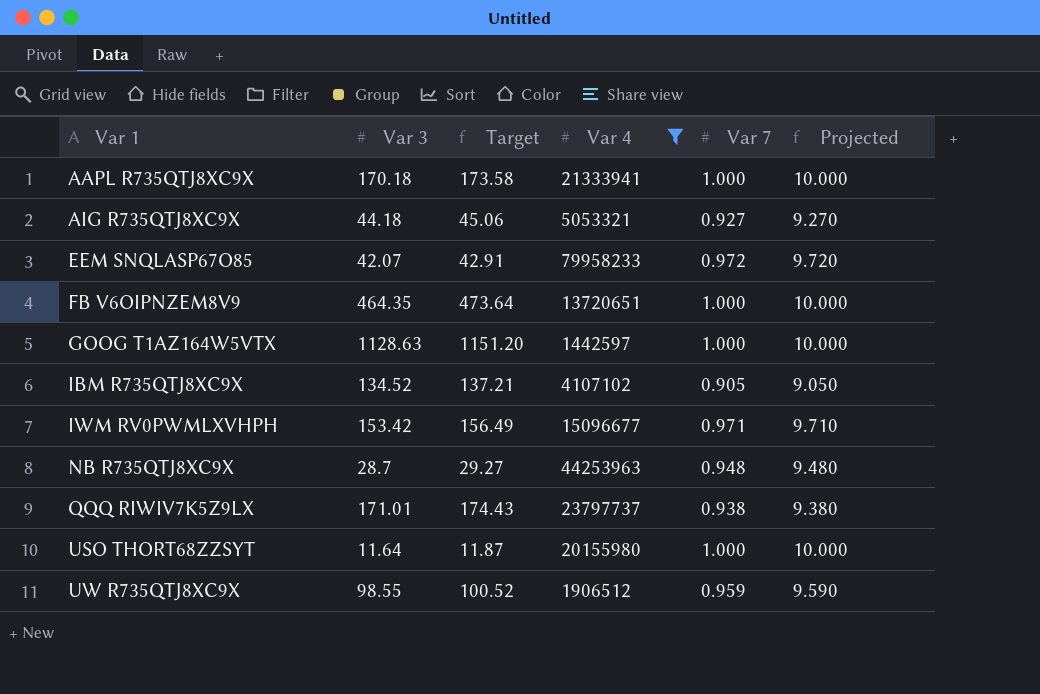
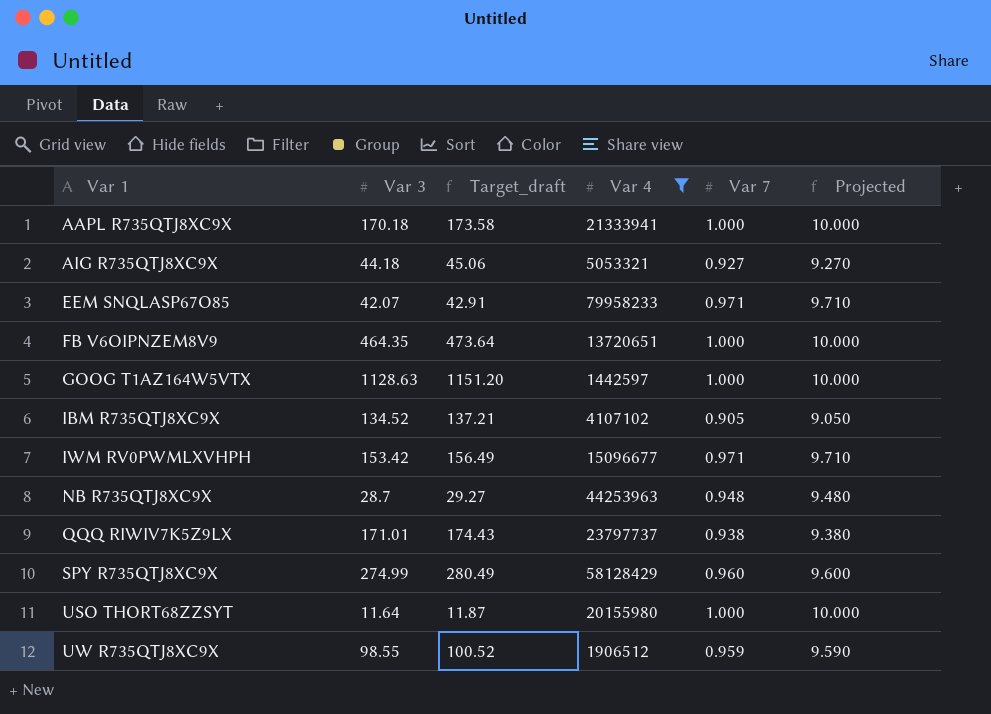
column name: Target -> Target_draft
EEM SNQLASP67O85 | Var 7: 0.972 -> 0.971
EEM SNQLASP67O85 | Projected: 9.720 -> 9.710
row SPY R735QTJ8XC9X: none -> 274.99 | 280.49 | 58128429 | 0.960 | 9.600

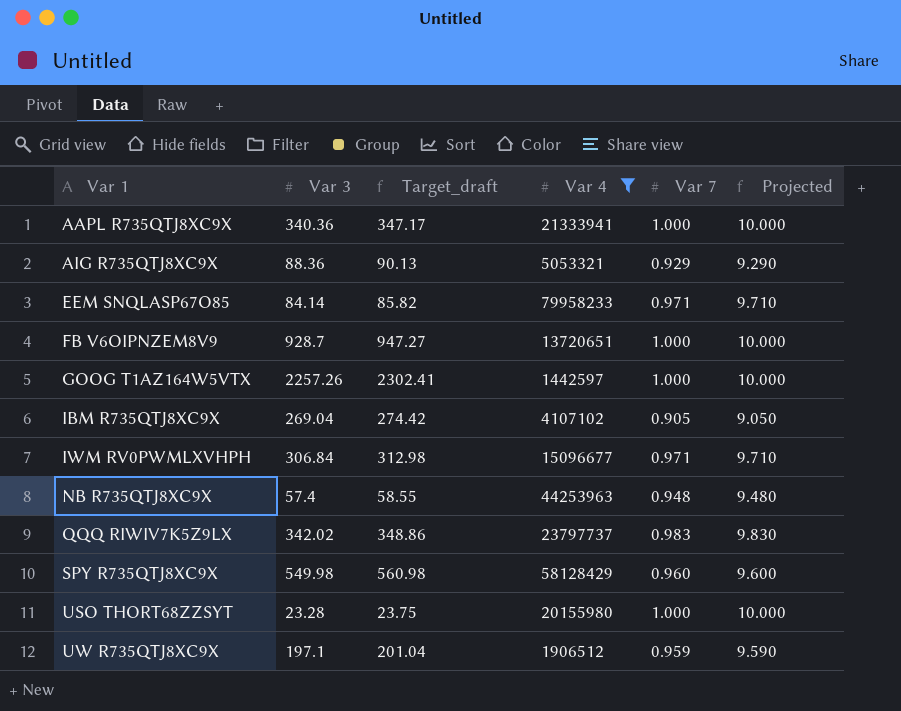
AAPL R735QTJ8XC9X | Var 3: 170.18 -> 340.36
AAPL R735QTJ8XC9X | Target_draft: 173.58 -> 347.17
AIG R735QTJ8XC9X | Var 3: 44.18 -> 88.36
AIG R735QTJ8XC9X | Target_draft: 45.06 -> 90.13
AIG R735QTJ8XC9X | Var 7: 0.927 -> 0.929
AIG R735QTJ8XC9X | Projected: 9.270 -> 9.290
EEM SNQLASP67O85 | Var 3: 42.07 -> 84.14
EEM SNQLASP67O85 | Target_draft: 42.91 -> 85.82
FB V6OIPNZEM8V9 | Var 3: 464.35 -> 928.7
FB V6OIPNZEM8V9 | Target_draft: 473.64 -> 947.27
GOOG T1AZ164W5VTX | Var 3: 1128.63 -> 2257.26
GOOG T1AZ164W5VTX | Target_draft: 1151.20 -> 2302.41
IBM R735QTJ8XC9X | Var 3: 134.52 -> 269.04
IBM R735QTJ8XC9X | Target_draft: 137.21 -> 274.42
IWM RV0PWMLXVHPH | Var 3: 153.42 -> 306.84
IWM RV0PWMLXVHPH | Target_draft: 156.49 -> 312.98
NB R735QTJ8XC9X | Var 3: 28.7 -> 57.4
NB R735QTJ8XC9X | Target_draft: 29.27 -> 58.55
QQQ RIWIV7K5Z9LX | Var 3: 171.01 -> 342.02
QQQ RIWIV7K5Z9LX | Target_draft: 174.43 -> 348.86
QQQ RIWIV7K5Z9LX | Var 7: 0.938 -> 0.983
QQQ RIWIV7K5Z9LX | Projected: 9.380 -> 9.830
SPY R735QTJ8XC9X | Var 3: 274.99 -> 549.98
SPY R735QTJ8XC9X | Target_draft: 280.49 -> 560.98
USO THORT68ZZSYT | Var 3: 11.64 -> 23.28
USO THORT68ZZSYT | Target_draft: 11.87 -> 23.75
UW R735QTJ8XC9X | Var 3: 98.55 -> 197.1
UW R735QTJ8XC9X | Target_draft: 100.52 -> 201.04

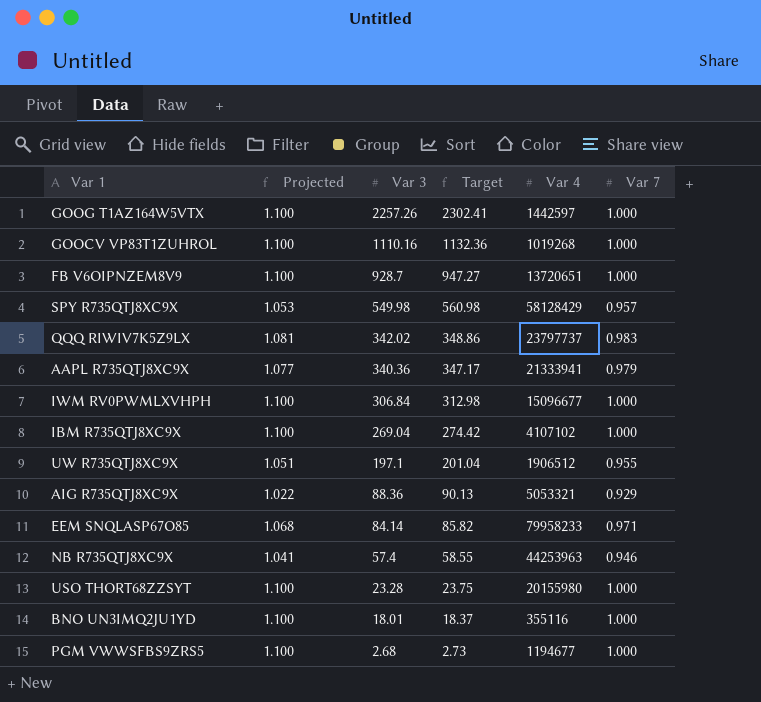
filter: Var 4 >= 1442597 -> none
row order: Var 1 ascending -> Var 3 descending
column Projected | formula: [Var 7] * 10 -> [Var 7] * 1.1
column Projected | position: 6 -> 2
column name: Target_draft -> Target
SPY R735QTJ8XC9X | Var 7: 0.960 -> 0.957
AAPL R735QTJ8XC9X | Var 7: 1.000 -> 0.979
IWM RV0PWMLXVHPH | Var 7: 0.971 -> 1.000
IBM R735QTJ8XC9X | Var 7: 0.905 -> 1.000
UW R735QTJ8XC9X | Var 7: 0.959 -> 0.955
NB R735QTJ8XC9X | Var 7: 0.948 -> 0.946

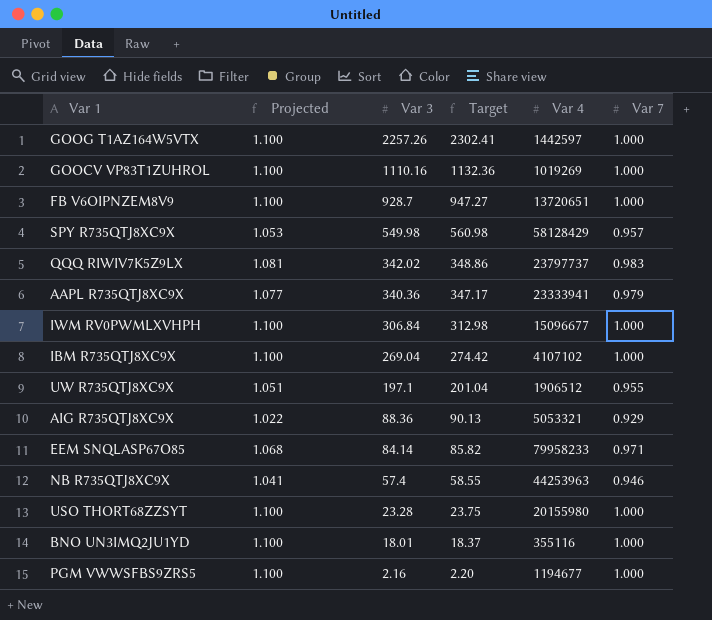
GOOCV VP83T1ZUHROL | Var 4: 1019268 -> 1019269
AAPL R735QTJ8XC9X | Var 4: 21333941 -> 23333941
PGM VWWSFBS9ZRS5 | Var 3: 2.68 -> 2.16
PGM VWWSFBS9ZRS5 | Target: 2.73 -> 2.20

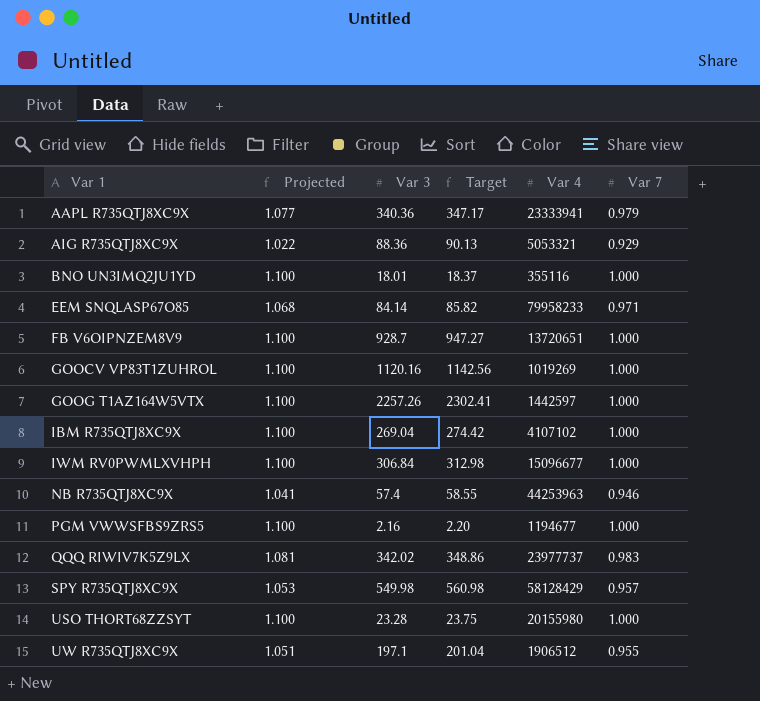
row order: Var 3 descending -> Var 1 ascending
GOOCV VP83T1ZUHROL | Var 3: 1110.16 -> 1120.16
GOOCV VP83T1ZUHROL | Target: 1132.36 -> 1142.56
QQQ RIWIV7K5Z9LX | Var 4: 23797737 -> 23977737

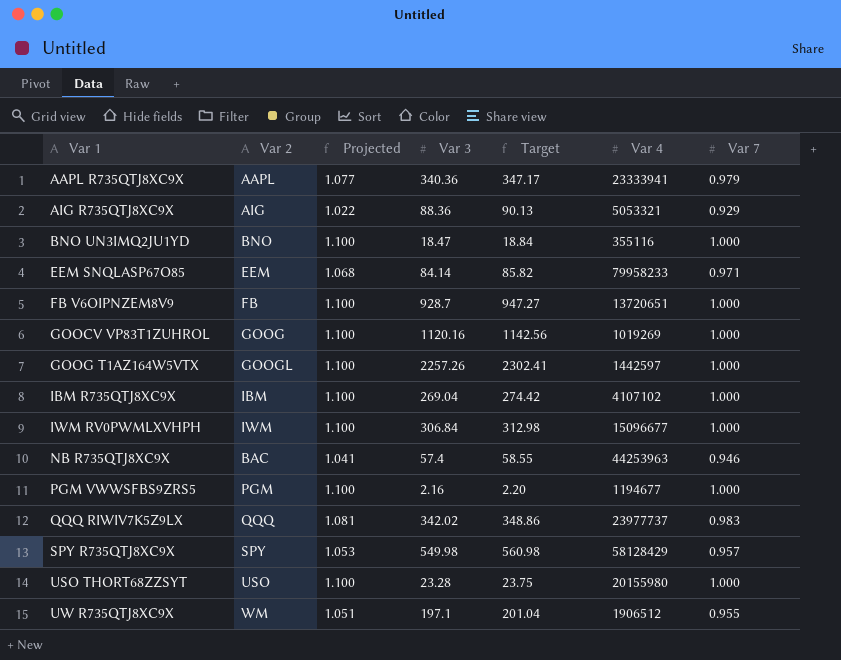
column Var 2 | position: none -> 2
BNO UN3IMQ2JU1YD | Var 3: 18.01 -> 18.47
BNO UN3IMQ2JU1YD | Target: 18.37 -> 18.84

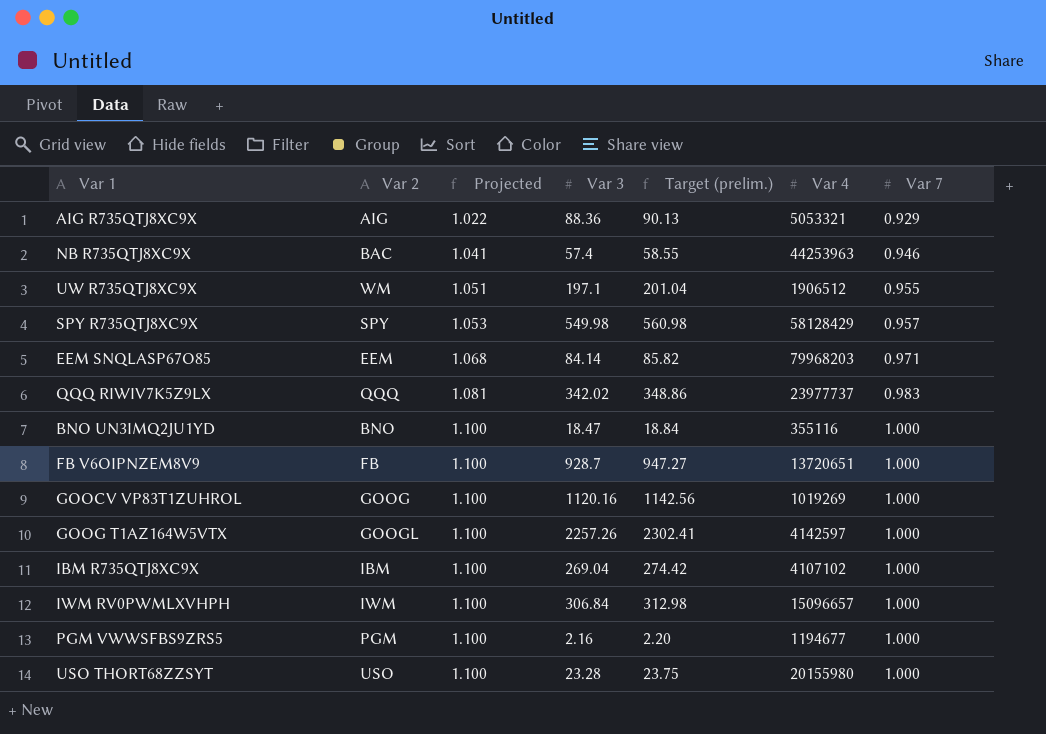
row order: Var 1 ascending -> Projected ascending
column name: Target -> Target (prelim.)
row AAPL R735QTJ8XC9X: AAPL | 1.077 | 340.36 | 347.17 | 23333941 | 0.979 -> none
EEM SNQLASP67O85 | Var 4: 79958233 -> 79968203
GOOG T1AZ164W5VTX | Var 4: 1442597 -> 4142597
IWM RV0PWMLXVHPH | Var 4: 15096677 -> 15096657

